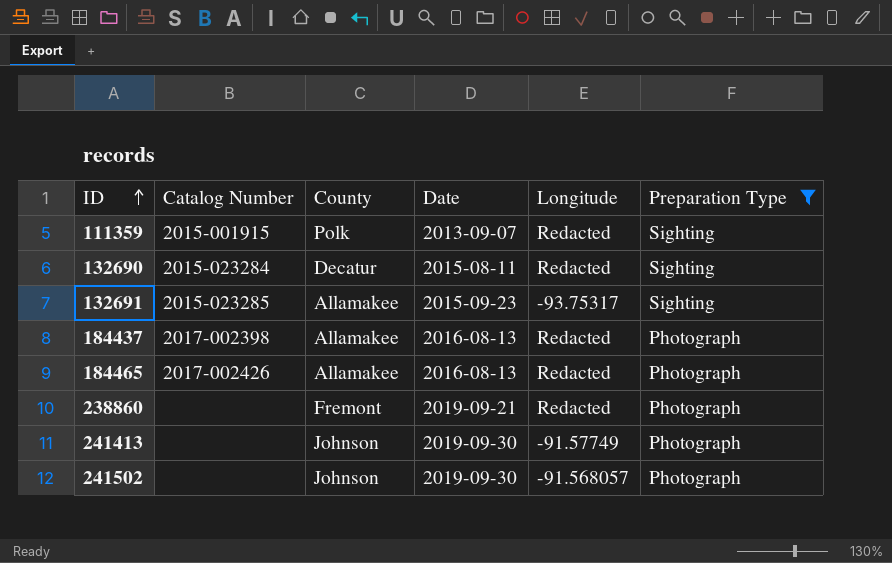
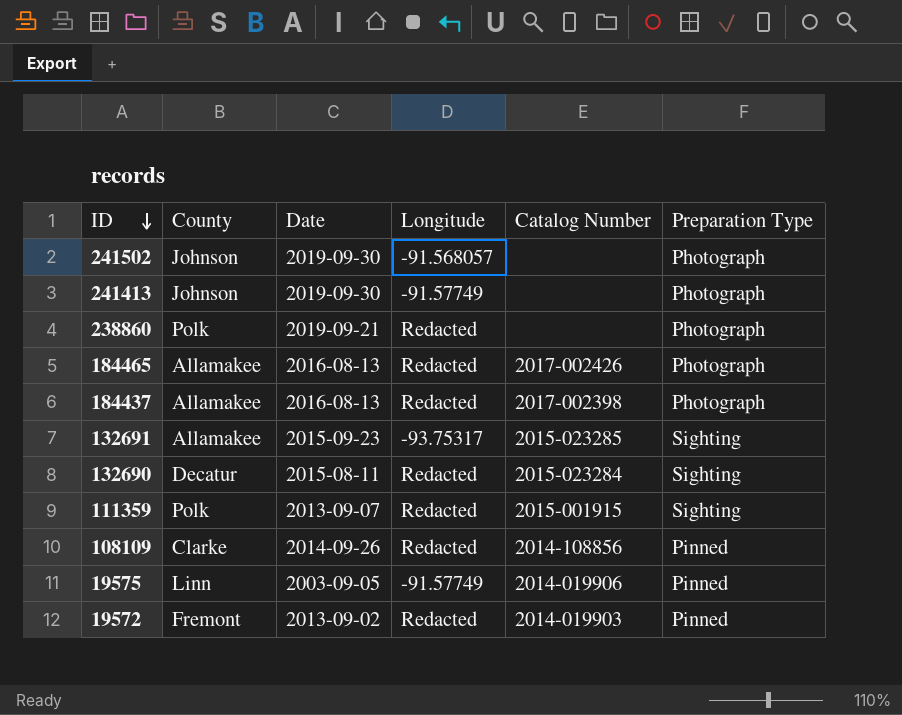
filter: Preparation Type != Pinned -> none
row order: ID ascending -> ID descending
column Catalog Number | position: 2 -> 5
238860 | County: Fremont -> Polk

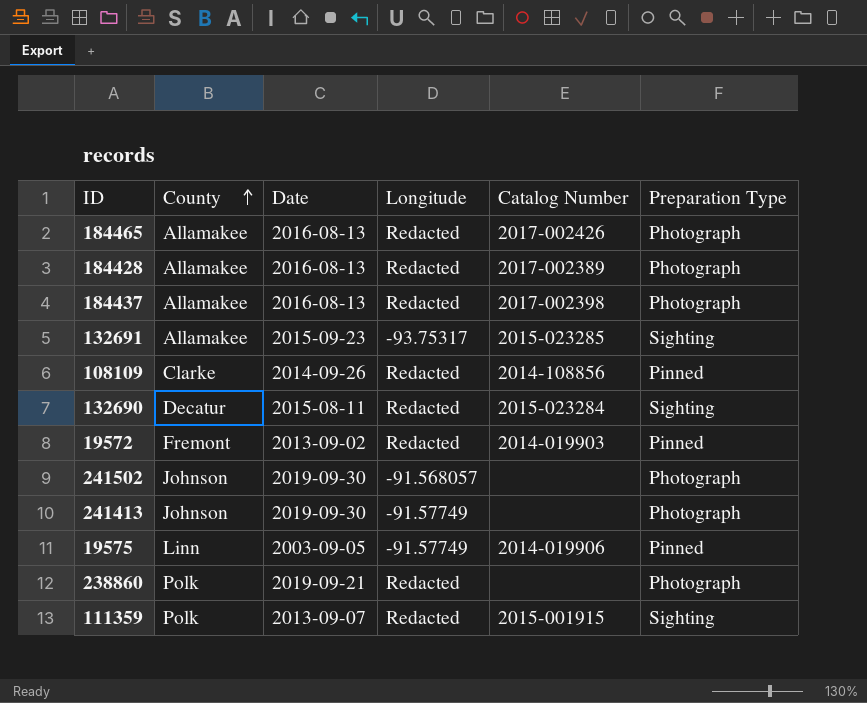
row order: ID descending -> County ascending
row 184428: none -> Allamakee | 2016-08-13 | Redacted | 2017-002389 | Photograph

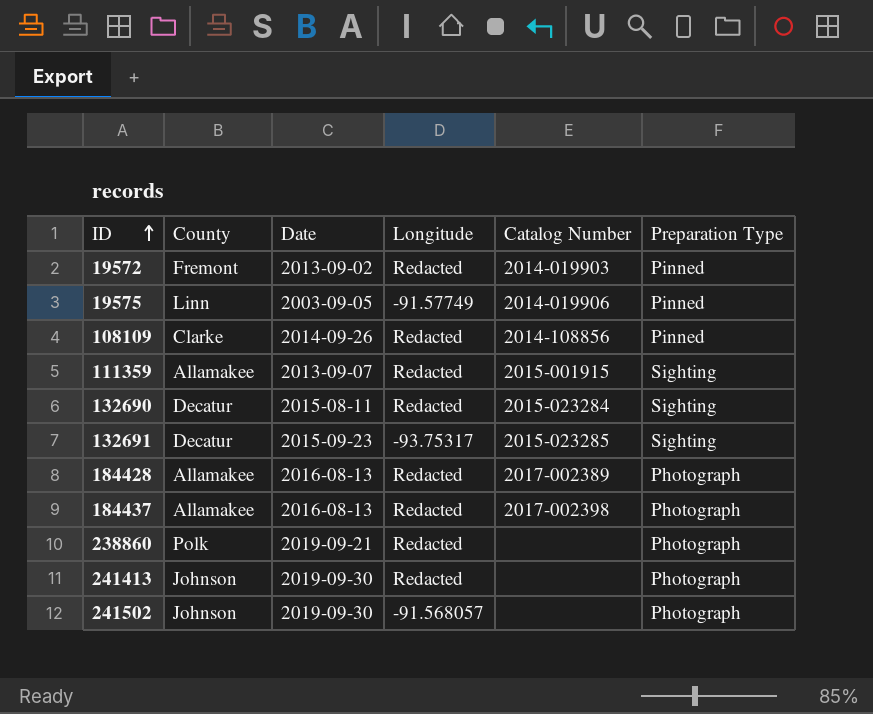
row order: County ascending -> ID ascending
row 184465: Allamakee | 2016-08-13 | Redacted | 2017-002426 | Photograph -> none
111359 | County: Polk -> Allamakee
132691 | County: Allamakee -> Decatur
241413 | Longitude: -91.57749 -> Redacted

